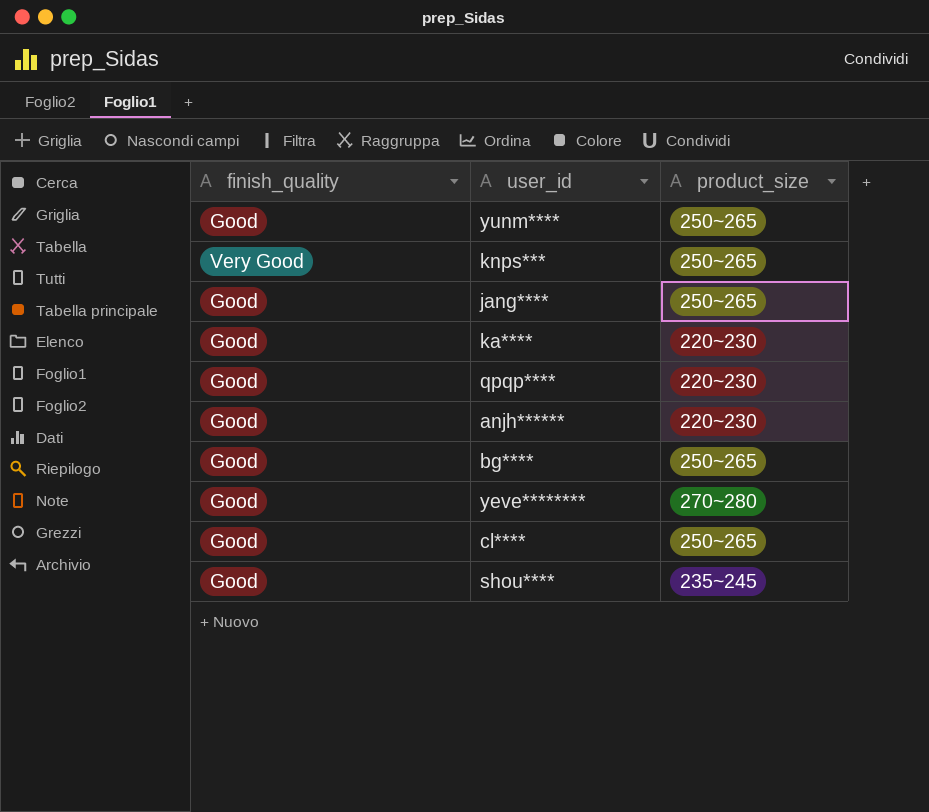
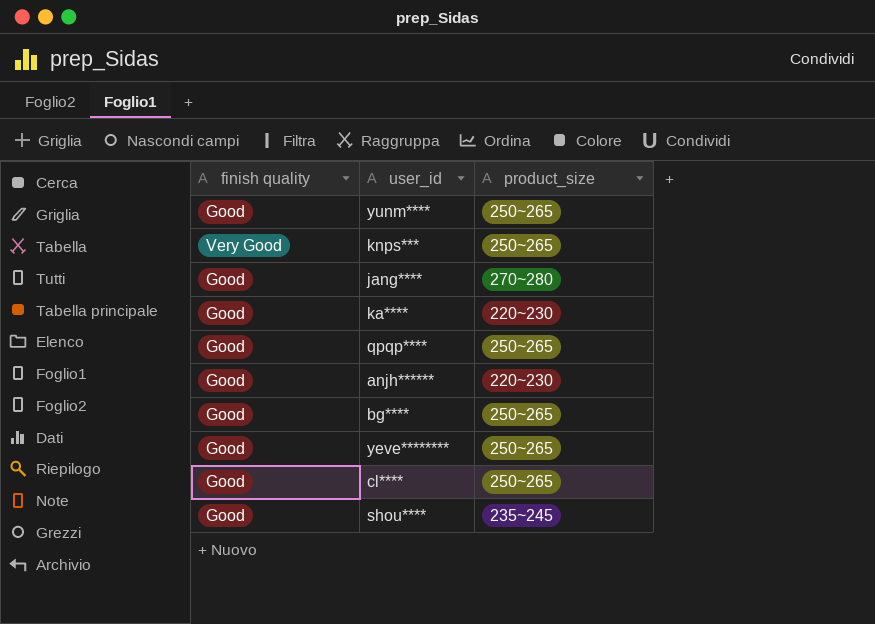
column name: finish_quality -> finish quality
jang**** | product_size: 250~265 -> 270~280
qpqp**** | product_size: 220~230 -> 250~265
yeve******** | product_size: 270~280 -> 250~265

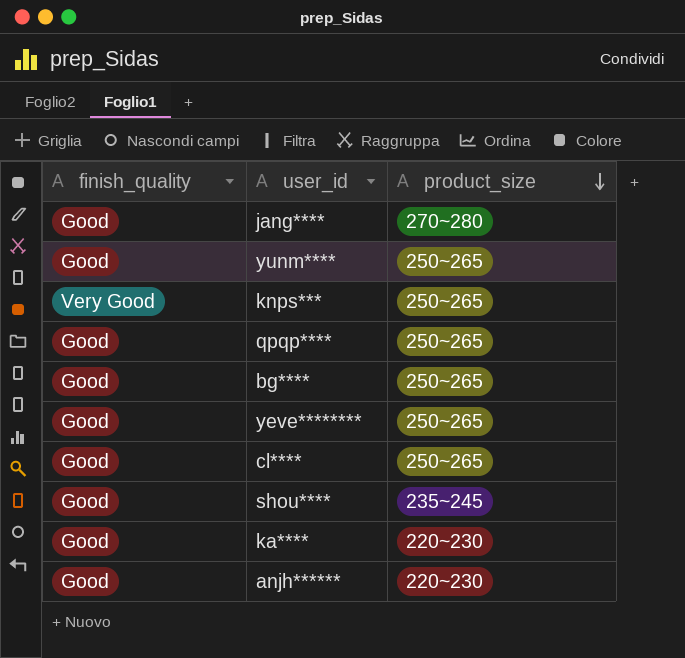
row order: none -> product_size descending
column name: finish quality -> finish_quality

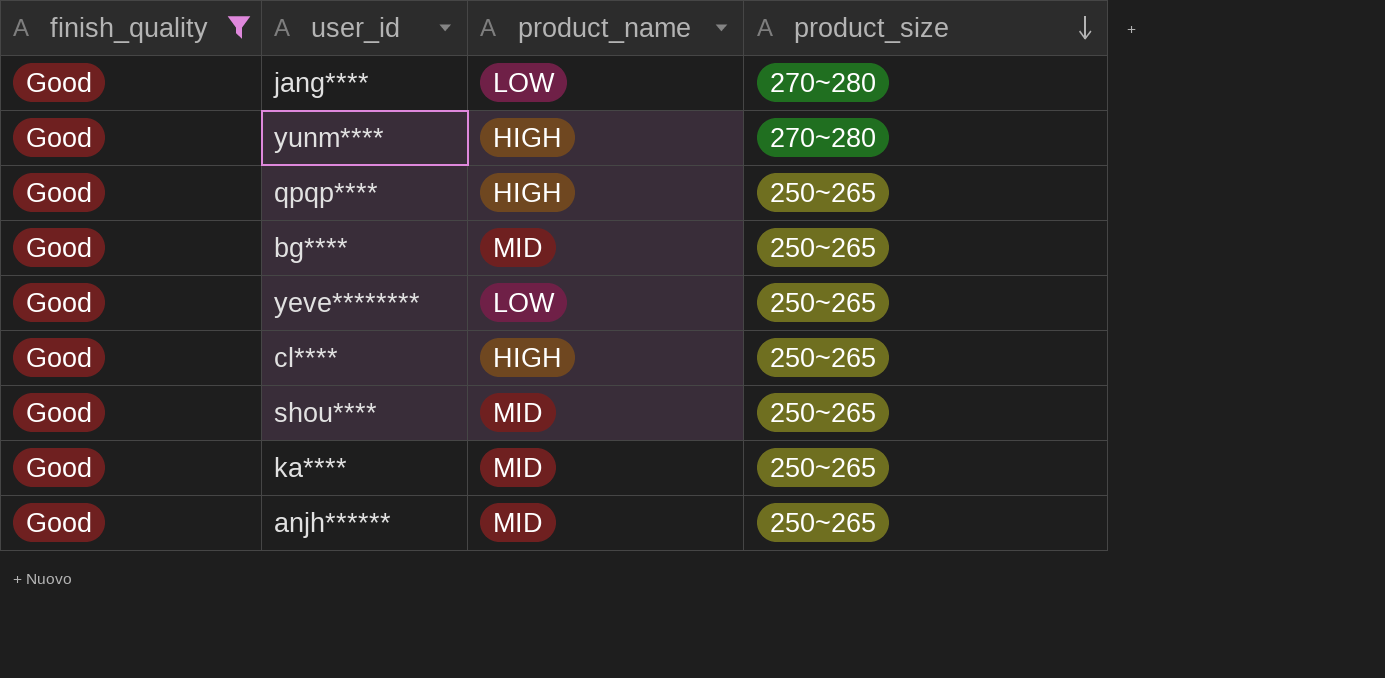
filter: none -> finish_quality = Good
column product_name | position: none -> 3
yunm**** | product_size: 250~265 -> 270~280
shou**** | product_size: 235~245 -> 250~265
ka**** | product_size: 220~230 -> 250~265
anjh****** | product_size: 220~230 -> 250~265

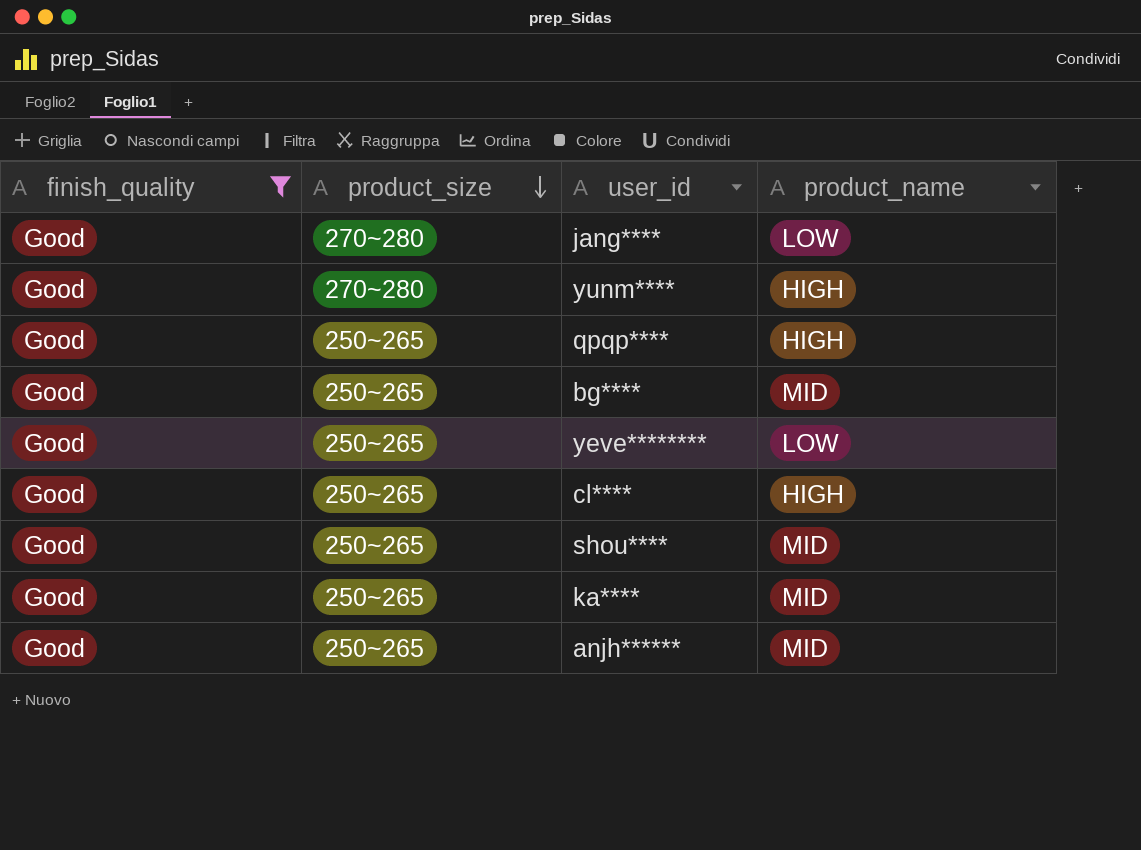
column product_size | position: 4 -> 2

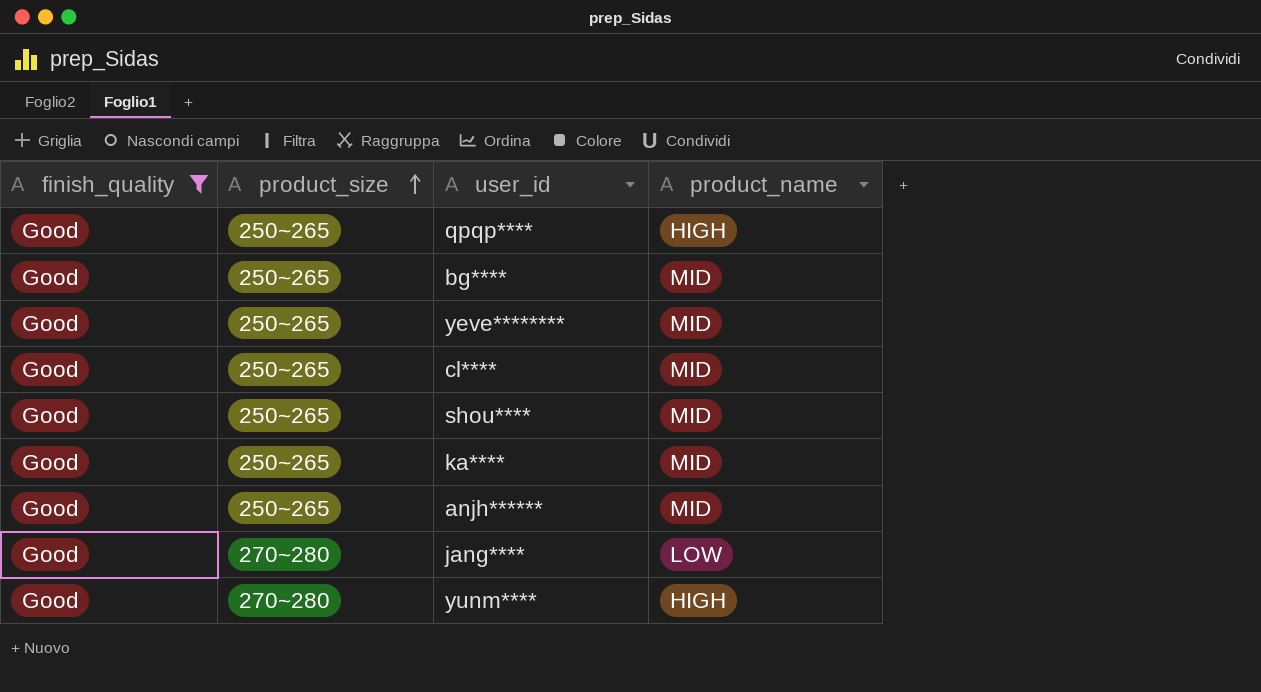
row order: product_size descending -> product_size ascending
yeve******** | product_name: LOW -> MID
cl**** | product_name: HIGH -> MID

